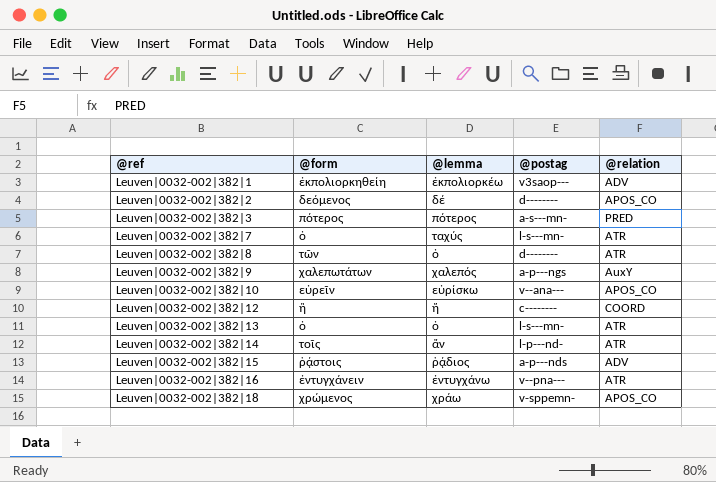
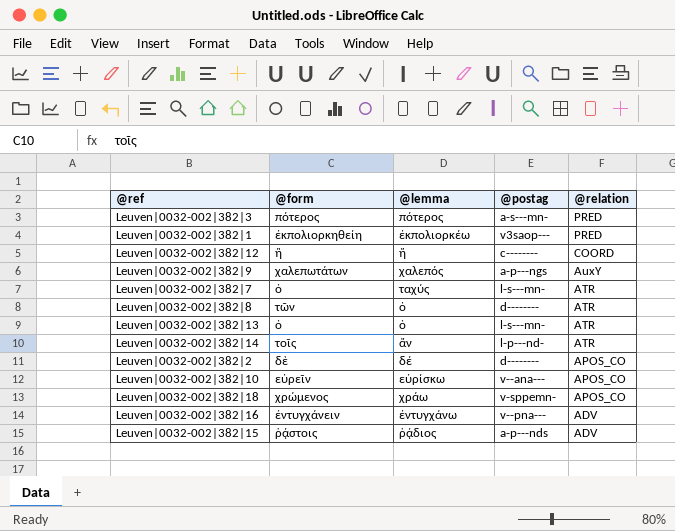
row order: @ref ascending -> @relation descending
Leuven|0032-002|382|1 | @relation: ADV -> PRED
Leuven|0032-002|382|2 | @form: δεόμενος -> δὲ
Leuven|0032-002|382|16 | @relation: ATR -> ADV

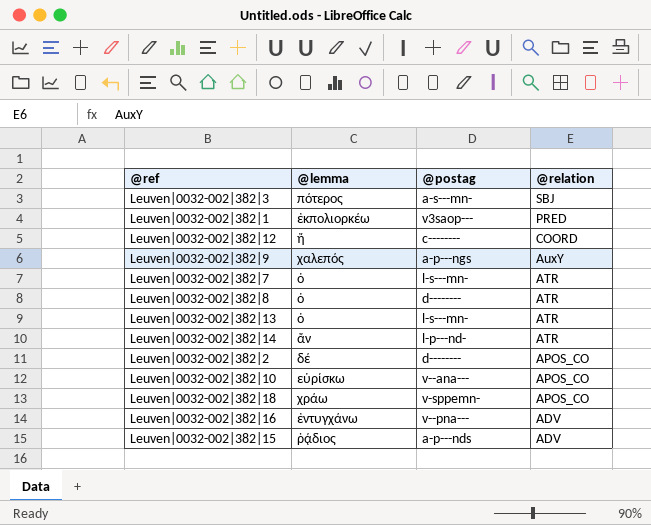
column @form | position: 2 -> none
Leuven|0032-002|382|3 | @relation: PRED -> SBJ
Leuven|0032-002|382|7 | @lemma: ταχύς -> ὁ

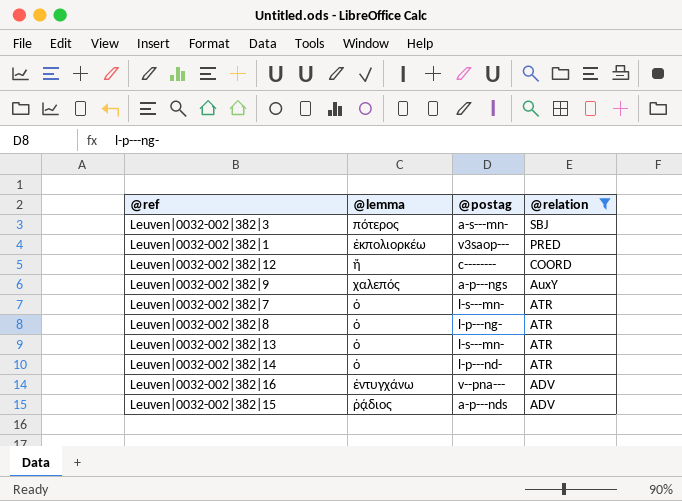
filter: none -> @relation != APOS_CO
Leuven|0032-002|382|8 | @postag: d-------- -> l-p---ng-
Leuven|0032-002|382|14 | @lemma: ἄν -> ὁ

